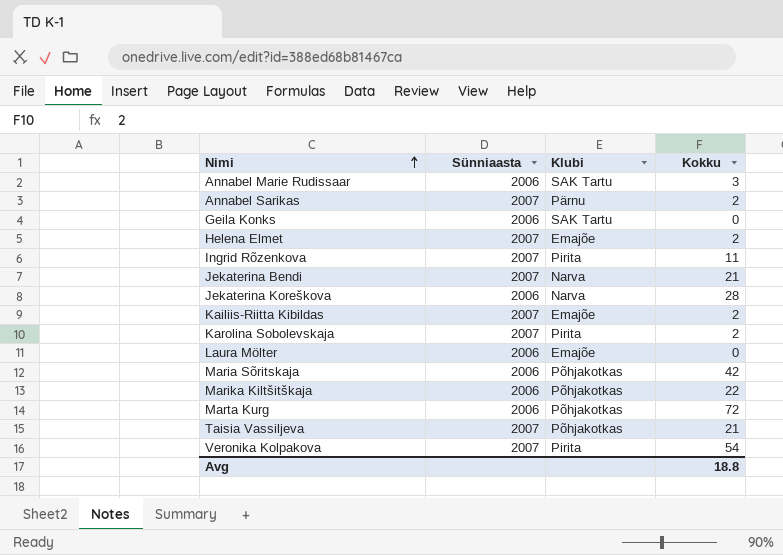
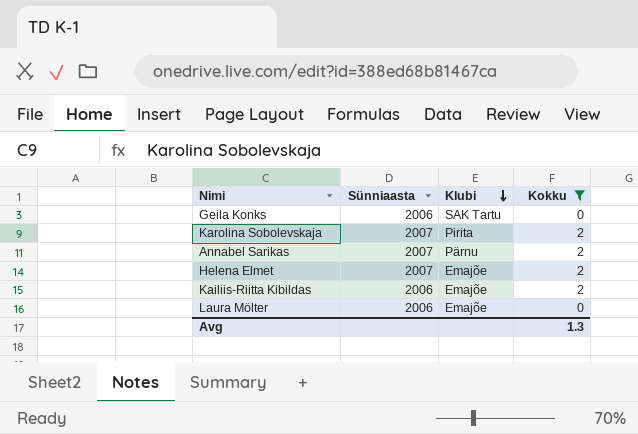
filter: none -> Kokku <= 2
row order: Nimi ascending -> Klubi descending
Kailiis-Riitta Kibildas | Sünniaasta: 2007 -> 2006
Avg | Kokku: 18.8 -> 1.3

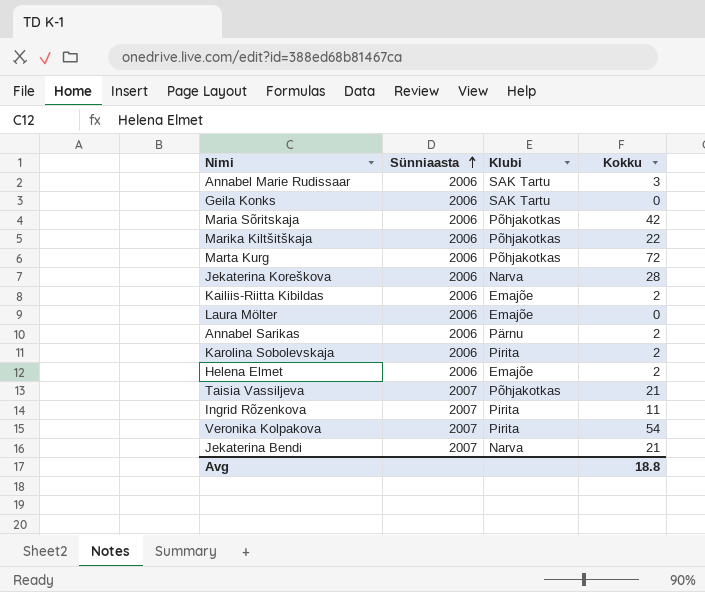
filter: Kokku <= 2 -> none
row order: Klubi descending -> Sünniaasta ascending
Annabel Sarikas | Sünniaasta: 2007 -> 2006
Karolina Sobolevskaja | Sünniaasta: 2007 -> 2006
Helena Elmet | Sünniaasta: 2007 -> 2006
Avg | Kokku: 1.3 -> 18.8

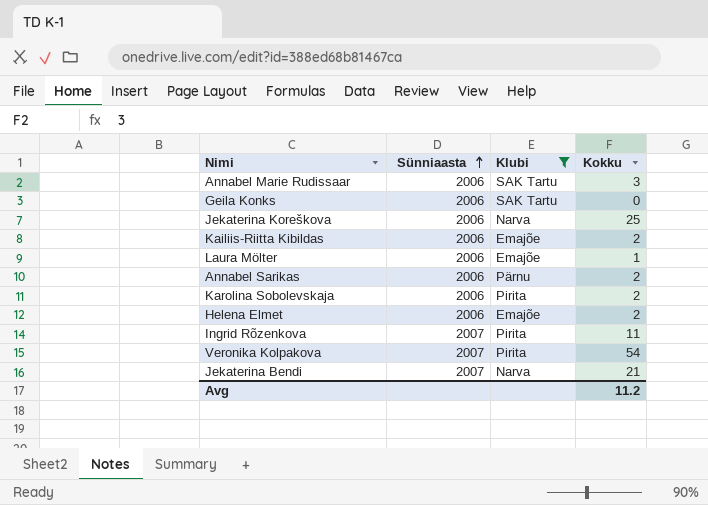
filter: none -> Klubi != Põhjakotkas
Jekaterina Koreškova | Kokku: 28 -> 25
Laura Mölter | Kokku: 0 -> 1
Avg | Kokku: 18.8 -> 11.2

